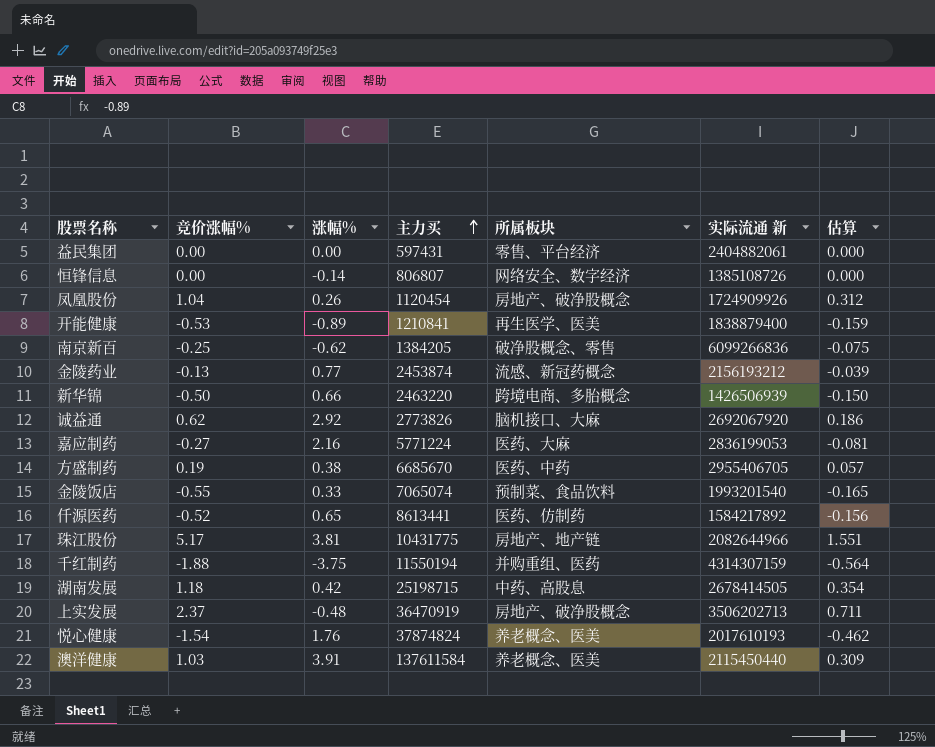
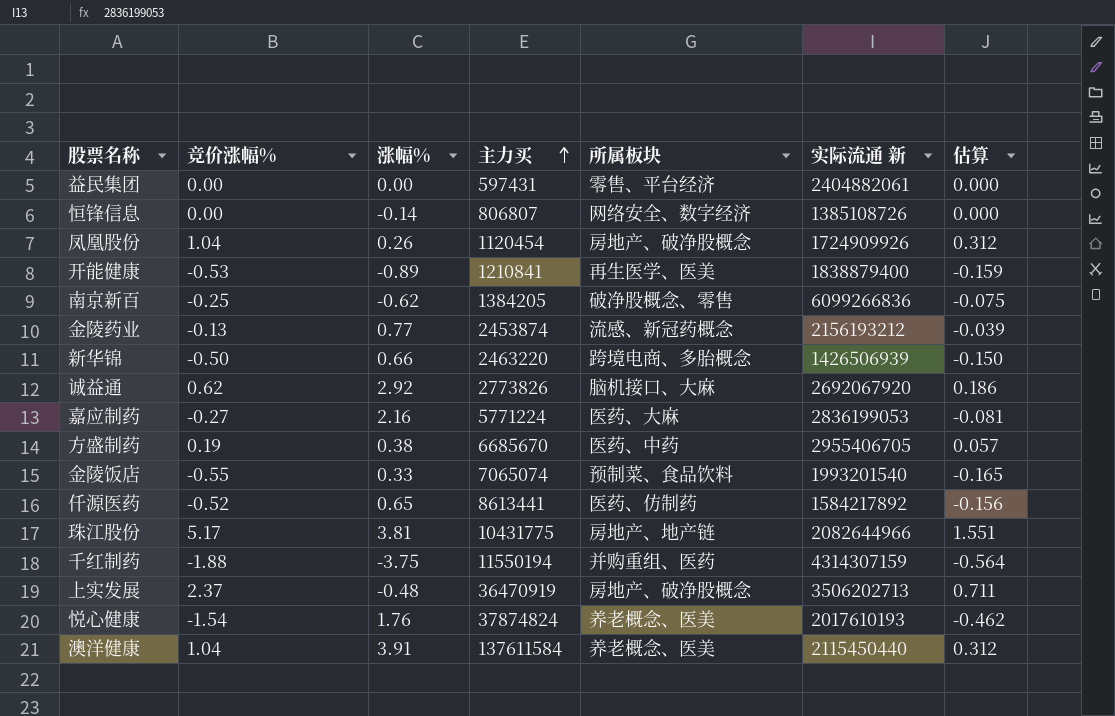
row 湖南发展: 1.18 | 0.42 | 25198715 | 中药、高股息 | 2678414505 | 0.354 -> none
澳洋健康 | 竞价涨幅%: 1.03 -> 1.04
澳洋健康 | 估算: 0.309 -> 0.312

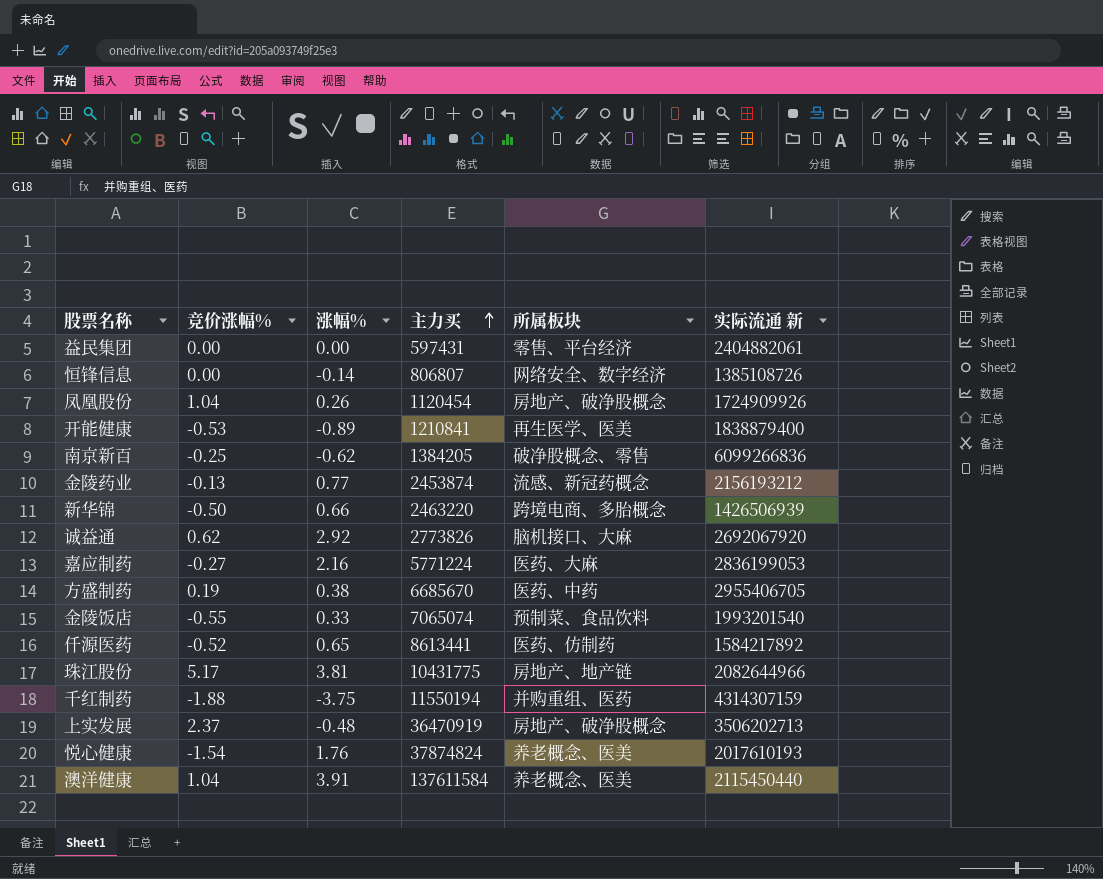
column 估算 | formula: [竞价涨幅%] * 0.3 -> none

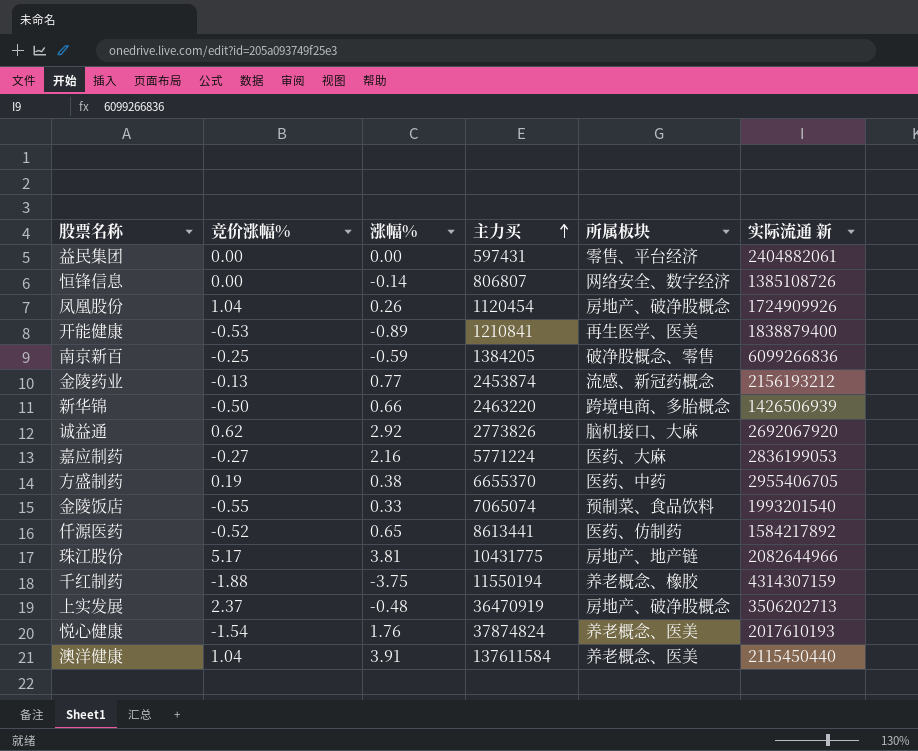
南京新百 | 涨幅%: -0.62 -> -0.59
方盛制药 | 主力买: 6685670 -> 6655370
千红制药 | 所属板块: 并购重组、医药 -> 养老概念、橡胶

